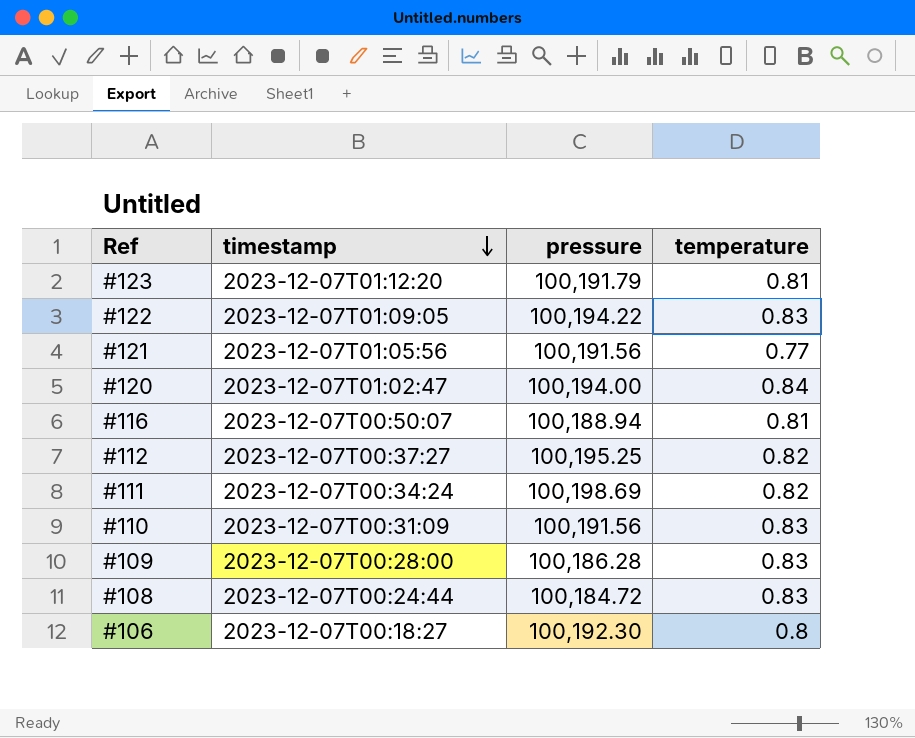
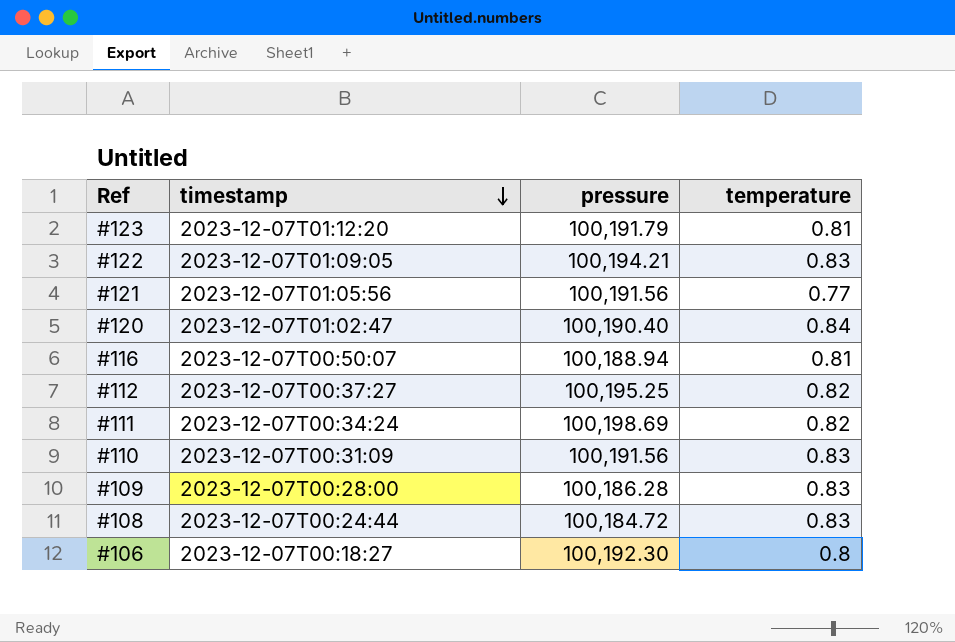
#122 | pressure: 100,194.22 -> 100,194.21
#120 | pressure: 100,194.00 -> 100,190.40

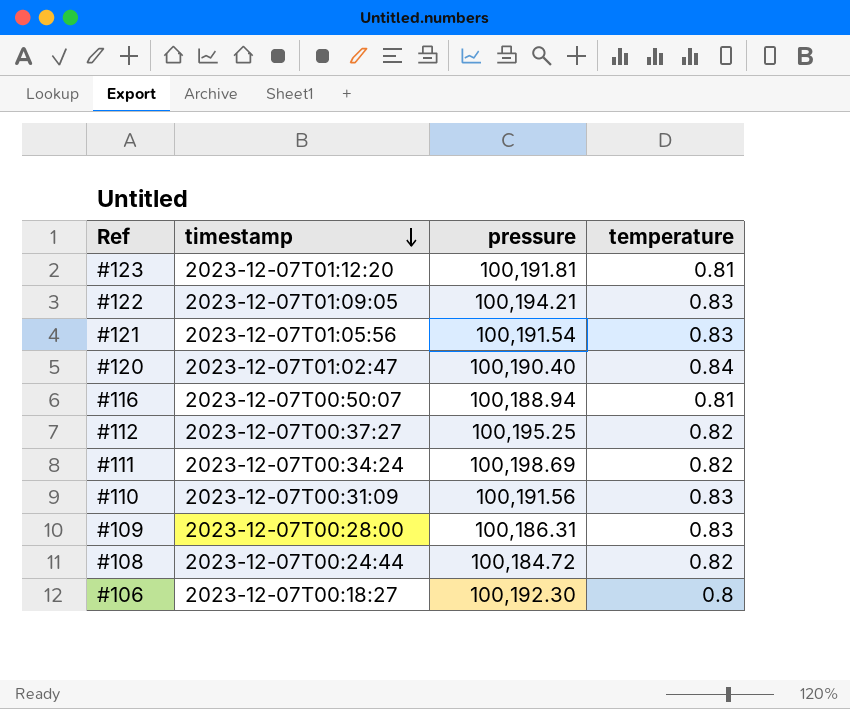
#123 | pressure: 100,191.79 -> 100,191.81
#121 | pressure: 100,191.56 -> 100,191.54
#121 | temperature: 0.77 -> 0.83
#109 | pressure: 100,186.28 -> 100,186.31
#108 | temperature: 0.83 -> 0.82

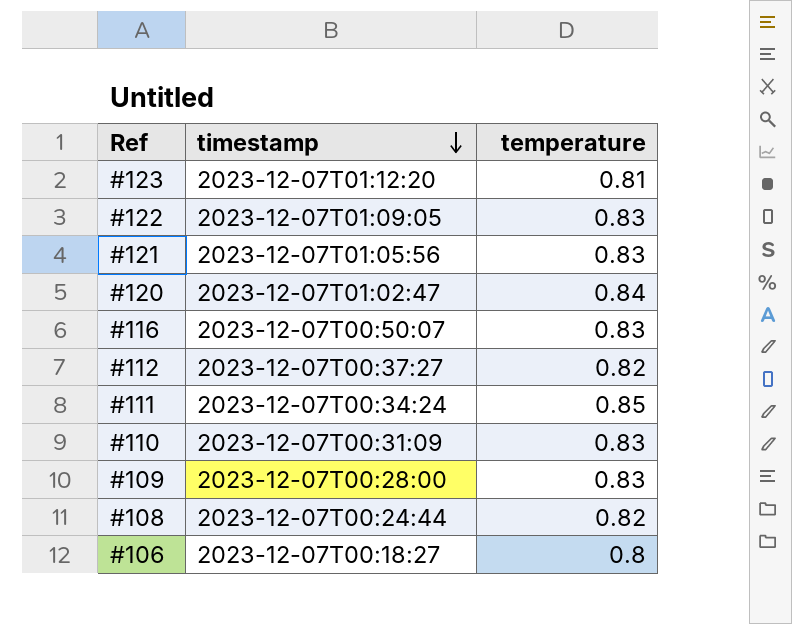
column pressure | position: 3 -> none
#116 | temperature: 0.81 -> 0.83
#111 | temperature: 0.82 -> 0.85

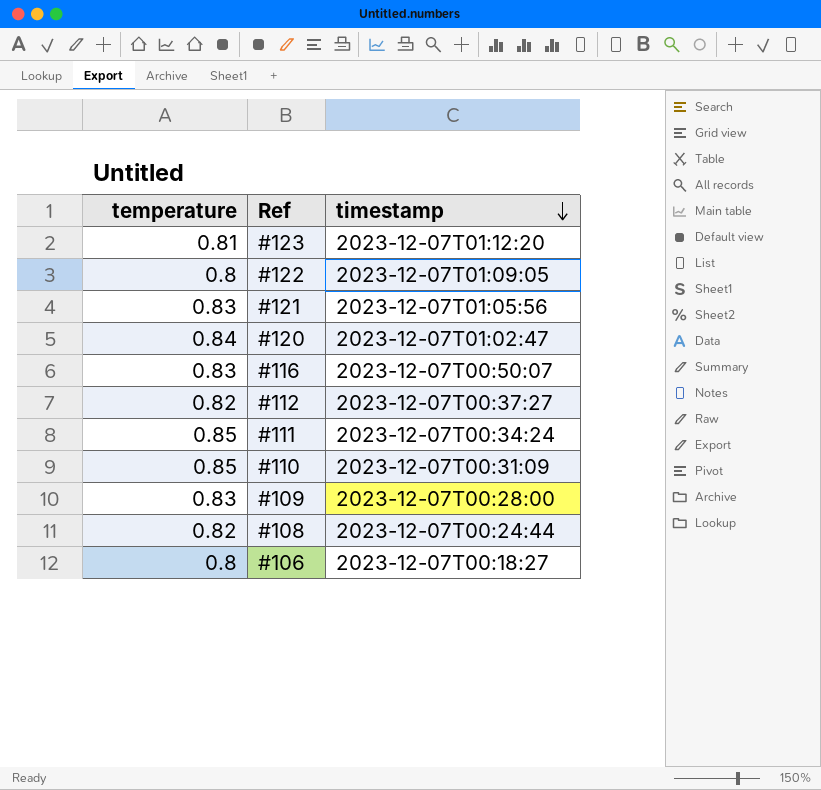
column temperature | position: 3 -> 1
#122 | temperature: 0.83 -> 0.8
#110 | temperature: 0.83 -> 0.85

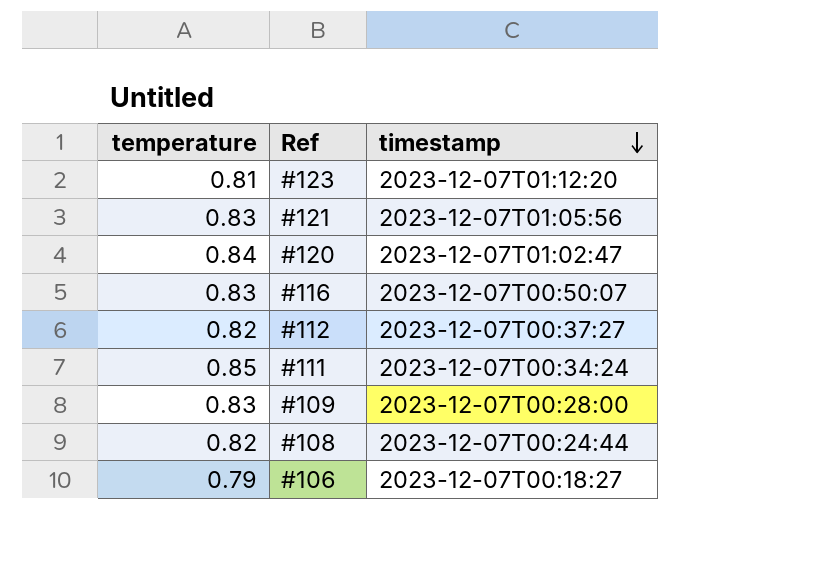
row #122: 0.8 | 2023-12-07T01:09:05 -> none
row #110: 0.85 | 2023-12-07T00:31:09 -> none
#106 | temperature: 0.8 -> 0.79

